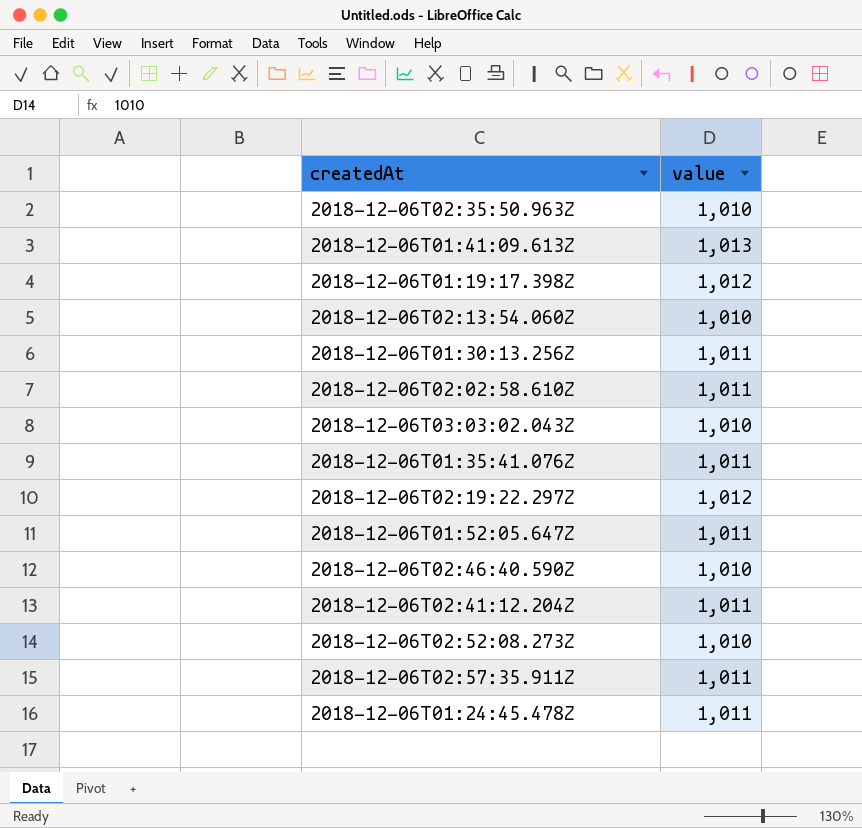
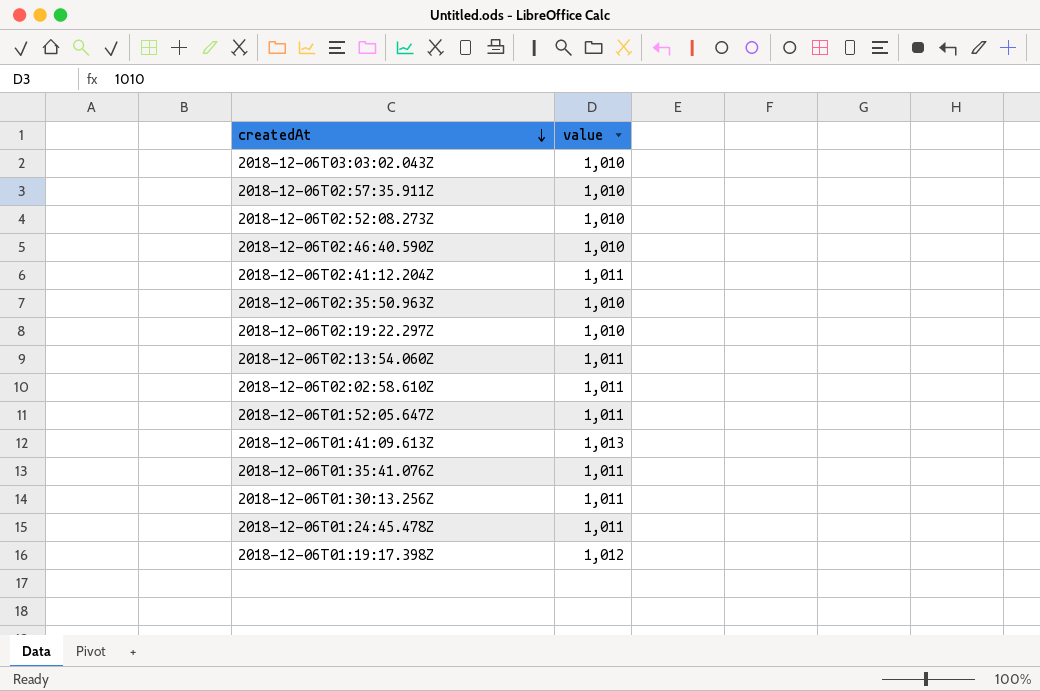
row order: none -> createdAt descending
2018-12-06T02:57:35.911Z | value: 1,011 -> 1,010
2018-12-06T02:19:22.297Z | value: 1,012 -> 1,010
2018-12-06T02:13:54.060Z | value: 1,010 -> 1,011

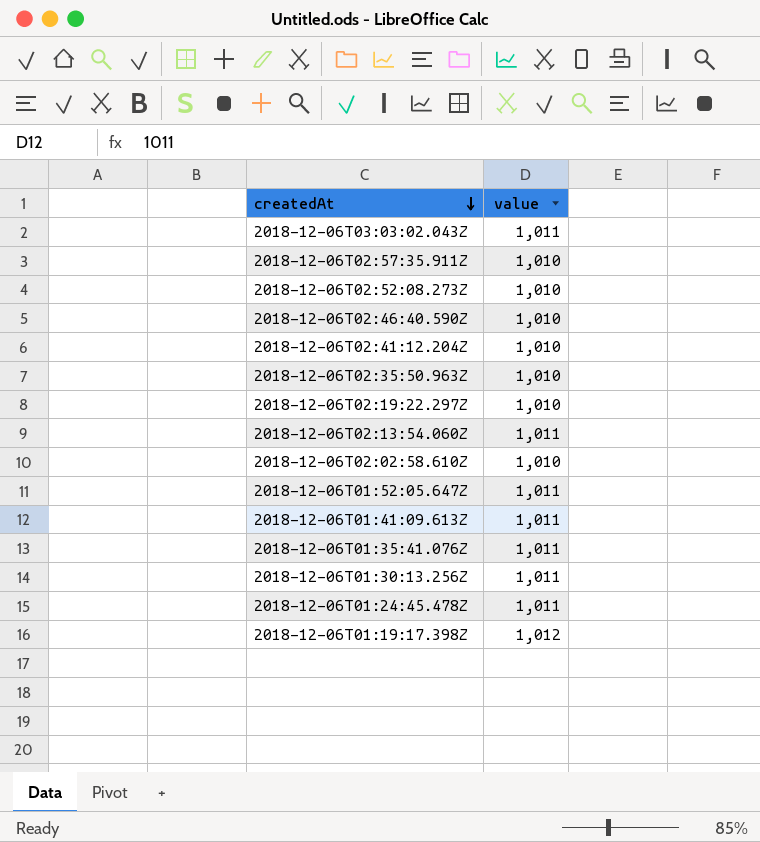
2018-12-06T03:03:02.043Z | value: 1,010 -> 1,011
2018-12-06T02:41:12.204Z | value: 1,011 -> 1,010
2018-12-06T02:02:58.610Z | value: 1,011 -> 1,010
2018-12-06T01:41:09.613Z | value: 1,013 -> 1,011

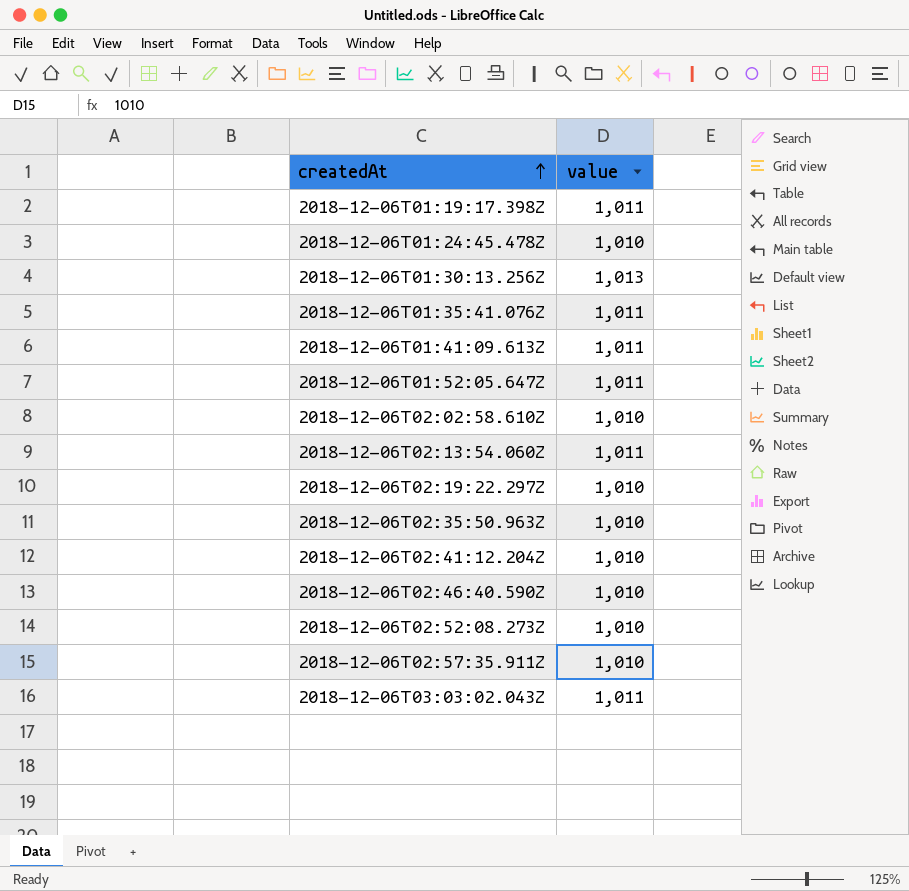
row order: createdAt descending -> createdAt ascending
2018-12-06T01:19:17.398Z | value: 1,012 -> 1,011
2018-12-06T01:24:45.478Z | value: 1,011 -> 1,010
2018-12-06T01:30:13.256Z | value: 1,011 -> 1,013

